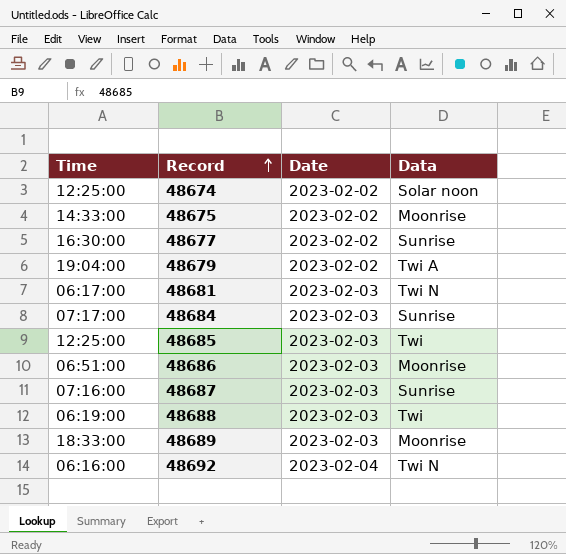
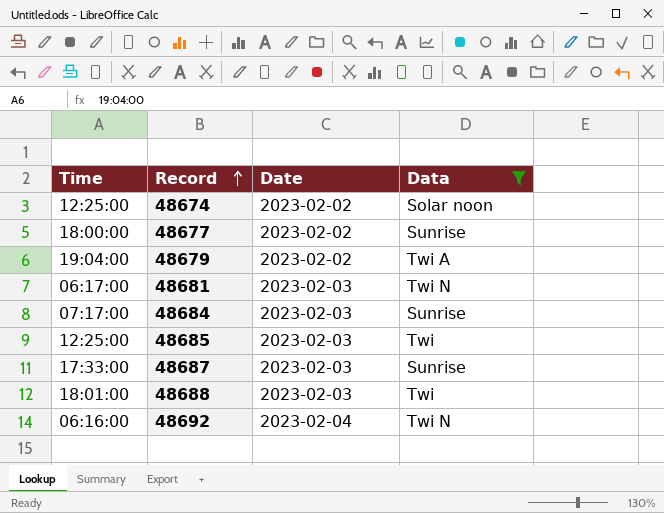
filter: none -> Data != Moonrise
48677 | Time: 16:30:00 -> 18:00:00
48687 | Time: 07:16:00 -> 17:33:00
48688 | Time: 06:19:00 -> 18:01:00

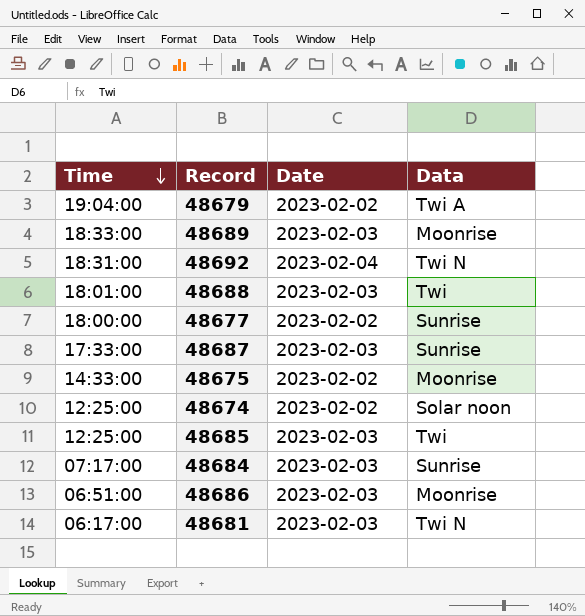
filter: Data != Moonrise -> none
row order: Record ascending -> Time descending
48692 | Time: 06:16:00 -> 18:31:00

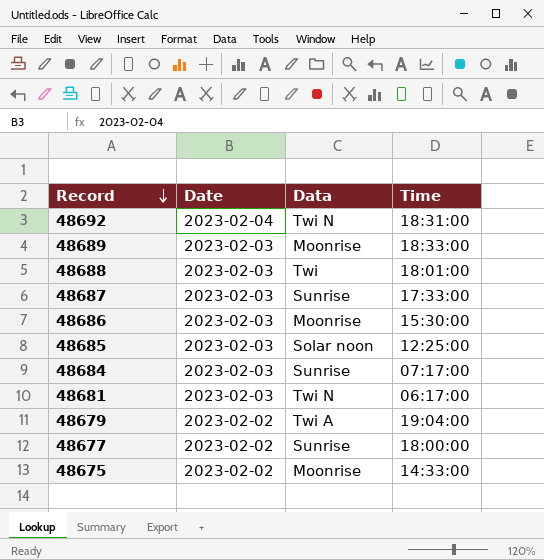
row order: Time descending -> Record descending
column Time | position: 1 -> 4
row 48674: 12:25:00 | 2023-02-02 | Solar noon -> none
48686 | Time: 06:51:00 -> 15:30:00
48685 | Data: Twi -> Solar noon

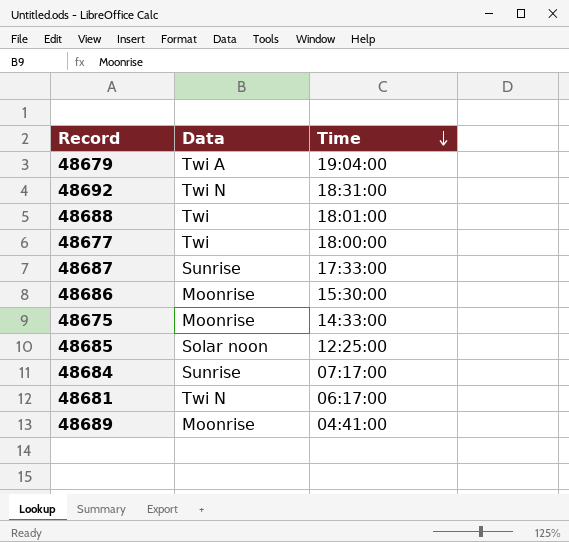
row order: Record descending -> Time descending
column Date | position: 2 -> none
48677 | Data: Sunrise -> Twi
48689 | Time: 18:33:00 -> 04:41:00

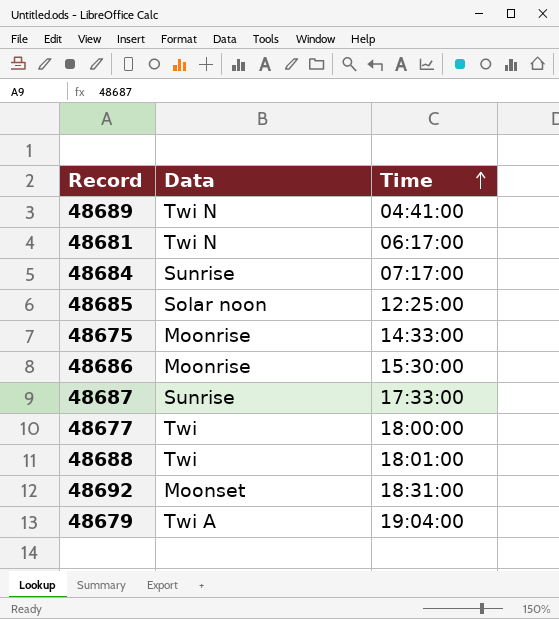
row order: Time descending -> Time ascending
48689 | Data: Moonrise -> Twi N
48692 | Data: Twi N -> Moonset

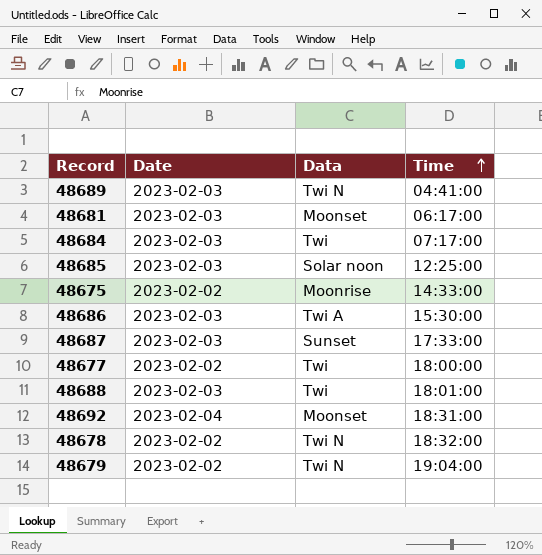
column Date | position: none -> 2
48681 | Data: Twi N -> Moonset
48684 | Data: Sunrise -> Twi
48686 | Data: Moonrise -> Twi A
48687 | Data: Sunrise -> Sunset
row 48678: none -> 2023-02-02 | Twi N | 18:32:00
48679 | Data: Twi A -> Twi N

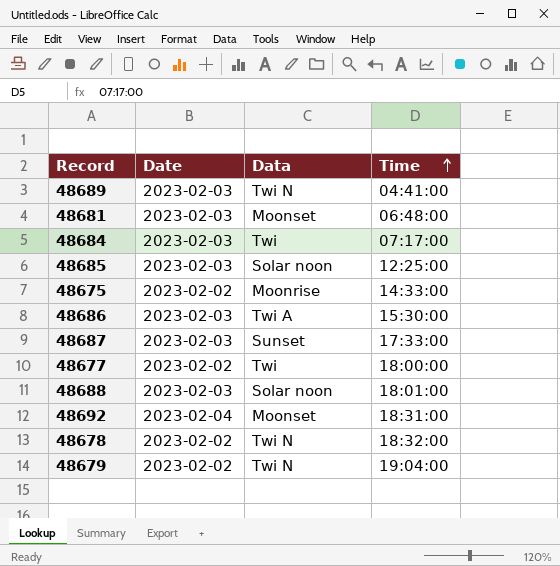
48681 | Time: 06:17:00 -> 06:48:00
48688 | Data: Twi -> Solar noon

